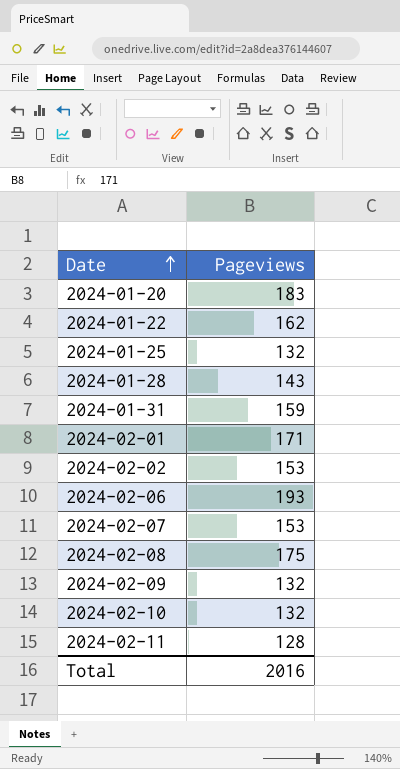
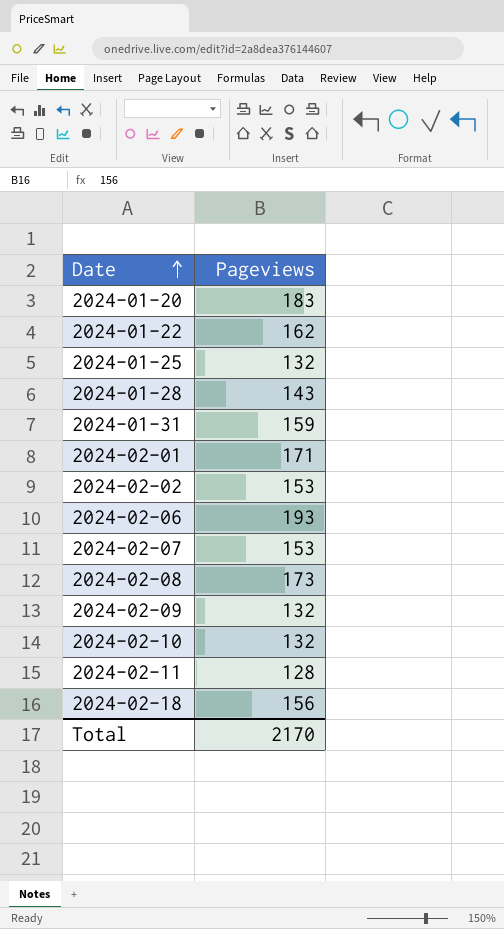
2024-02-08 | Pageviews: 175 -> 173
row 2024-02-18: none -> 156
Total | Pageviews: 2016 -> 2170

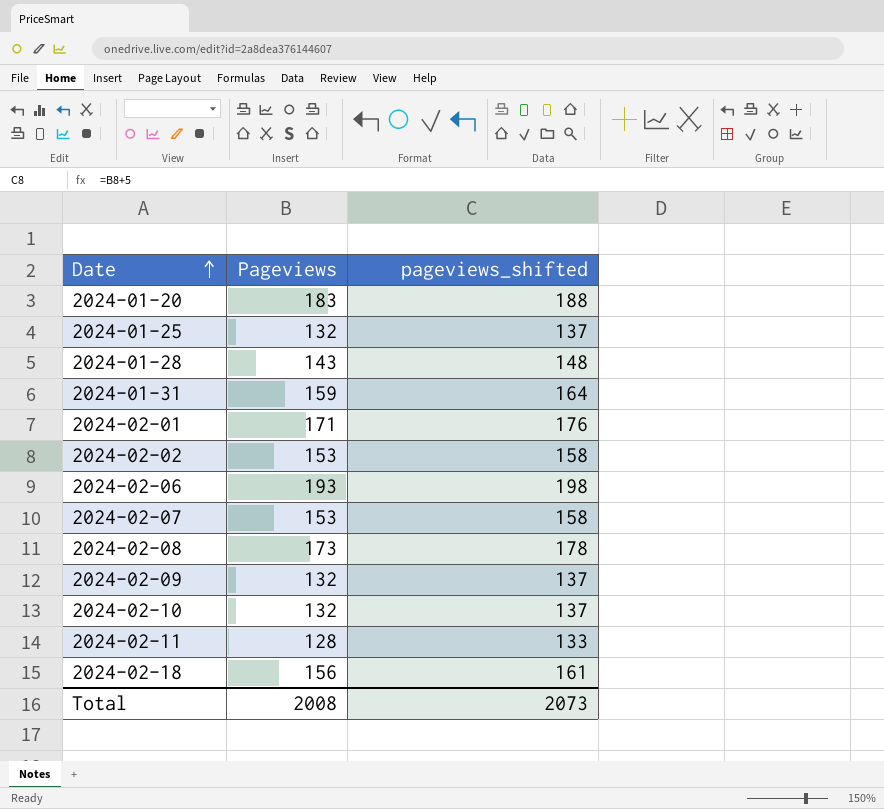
column pageviews_shifted | formula: none -> [Pageviews] + 5
row 2024-01-22: 162 -> none
Total | Pageviews: 2170 -> 2008

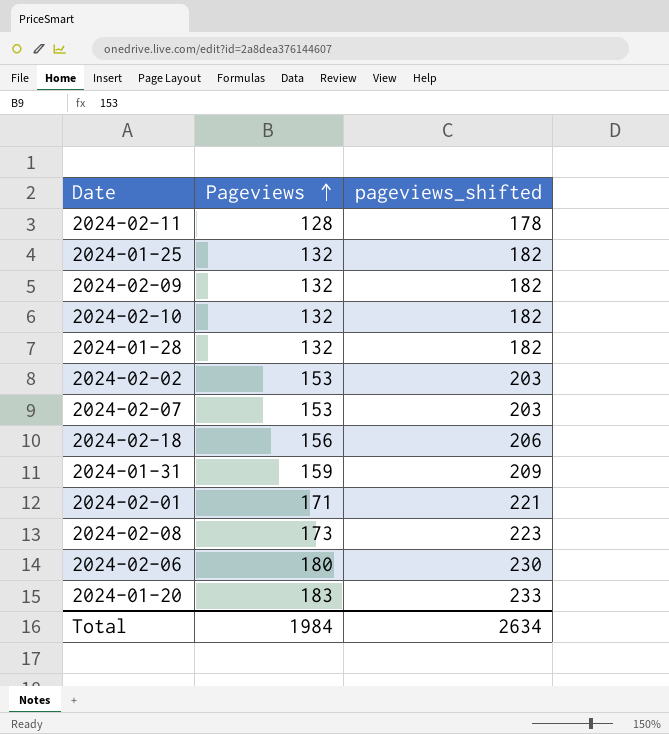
row order: Date ascending -> Pageviews ascending
column pageviews_shifted | formula: [Pageviews] + 5 -> [Pageviews] + 50
2024-01-28 | Pageviews: 143 -> 132
2024-02-06 | Pageviews: 193 -> 180
Total | Pageviews: 2008 -> 1984
Total | pageviews_shifted: 2073 -> 2634

